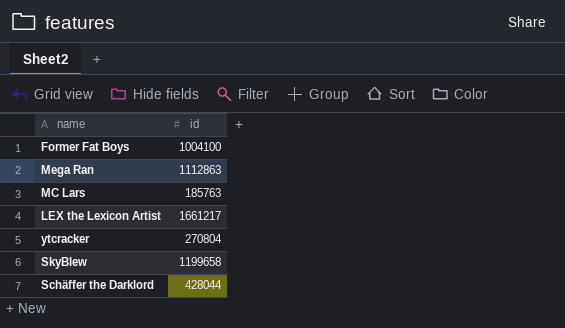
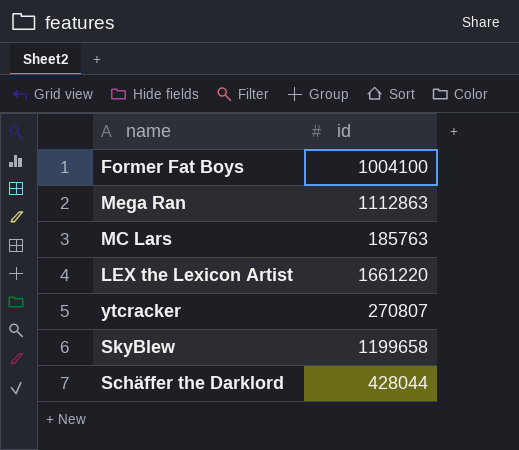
LEX the Lexicon Artist | id: 1661217 -> 1661220
ytcracker | id: 270804 -> 270807

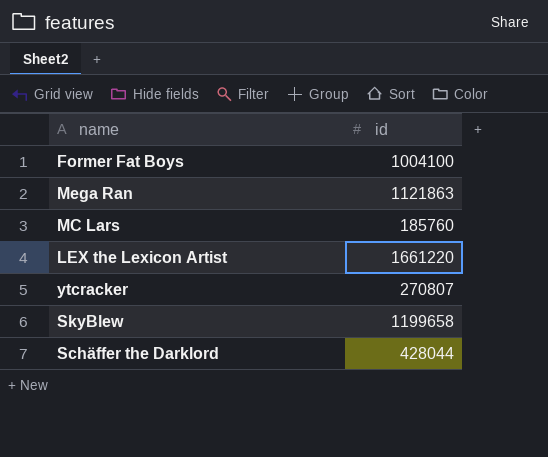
Mega Ran | id: 1112863 -> 1121863
MC Lars | id: 185763 -> 185760

